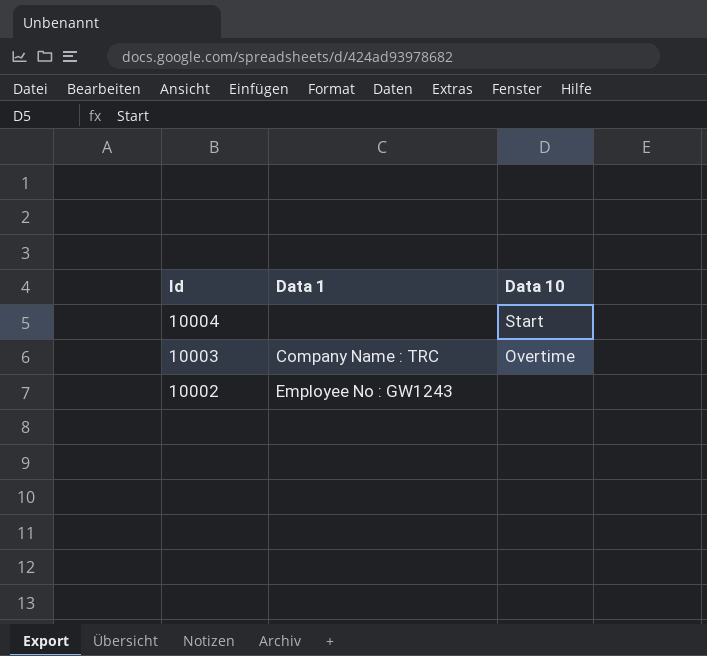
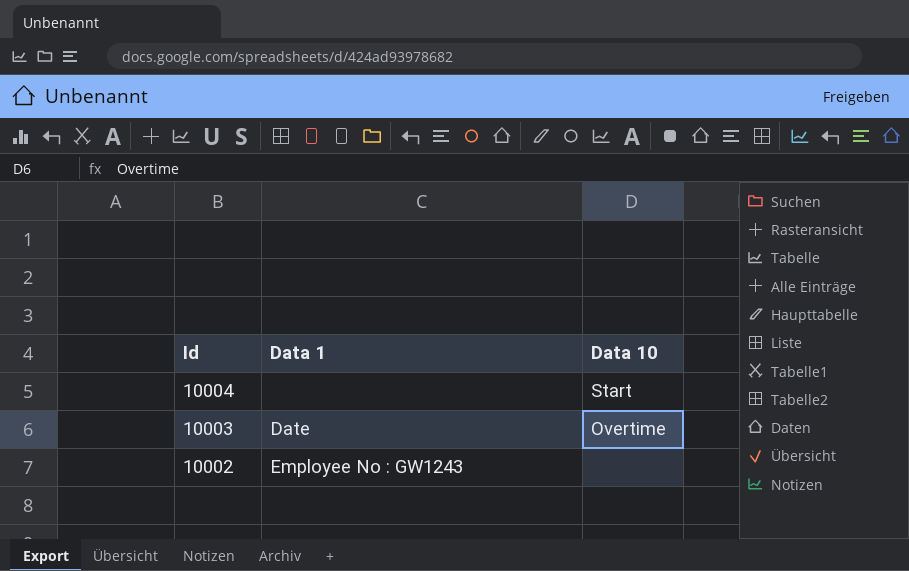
10003 | Data 1: Company Name : TRC -> Date

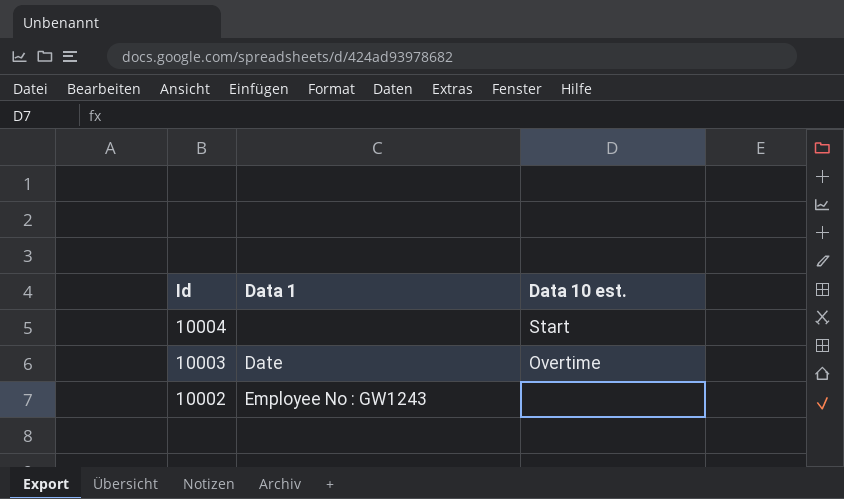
column name: Data 10 -> Data 10 est.

